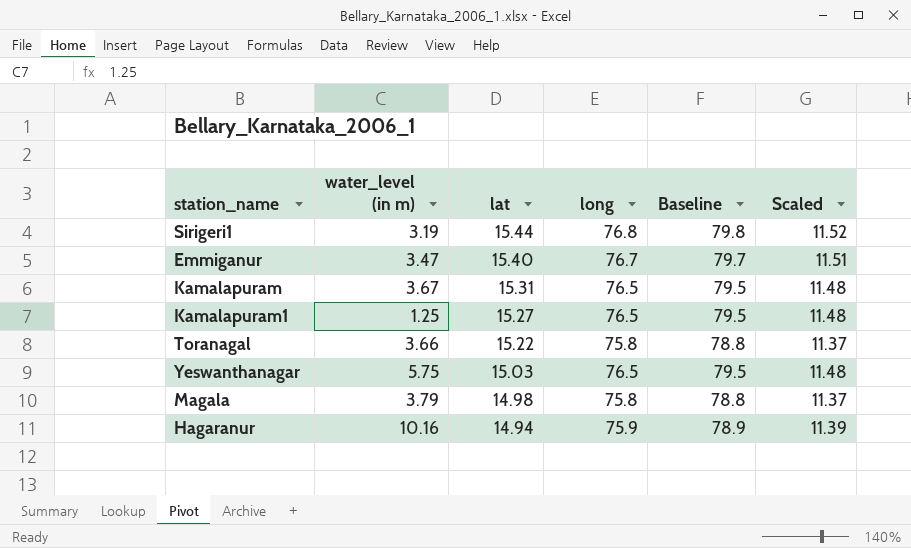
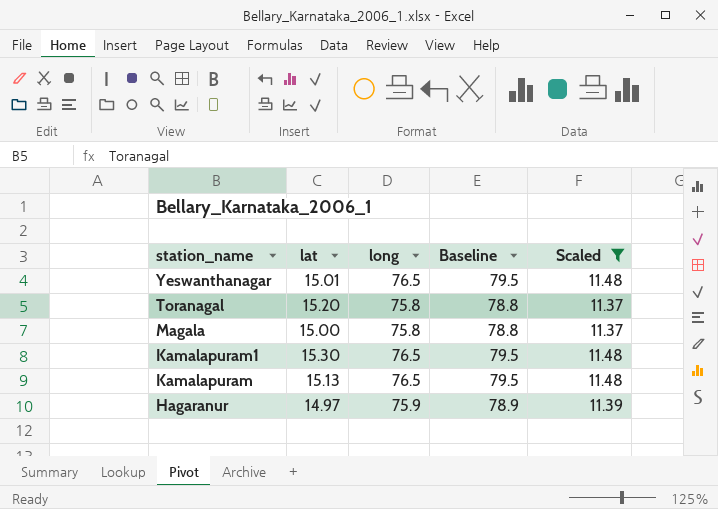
filter: none -> Scaled <= 11.48
row order: lat descending -> station_name descending
column water_level (in m) | position: 2 -> none
Yeswanthanagar | lat: 15.03 -> 15.01
Toranagal | lat: 15.22 -> 15.20
Magala | lat: 14.98 -> 15.00
Kamalapuram1 | lat: 15.27 -> 15.30
Kamalapuram | lat: 15.31 -> 15.13
Hagaranur | lat: 14.94 -> 14.97

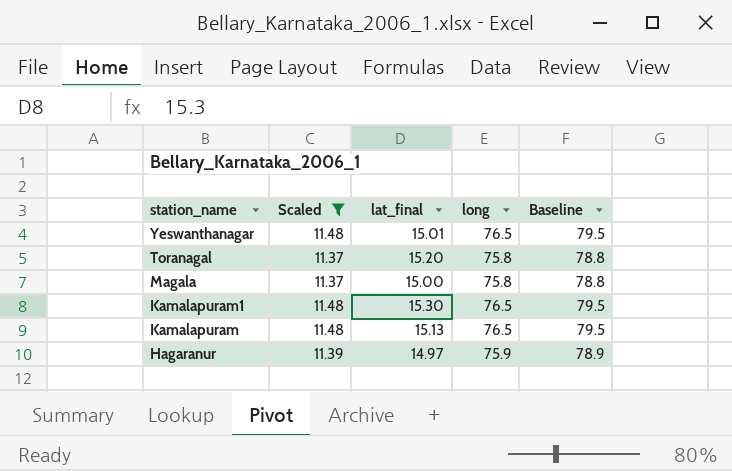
column Scaled | position: 5 -> 2
column name: lat -> lat_final

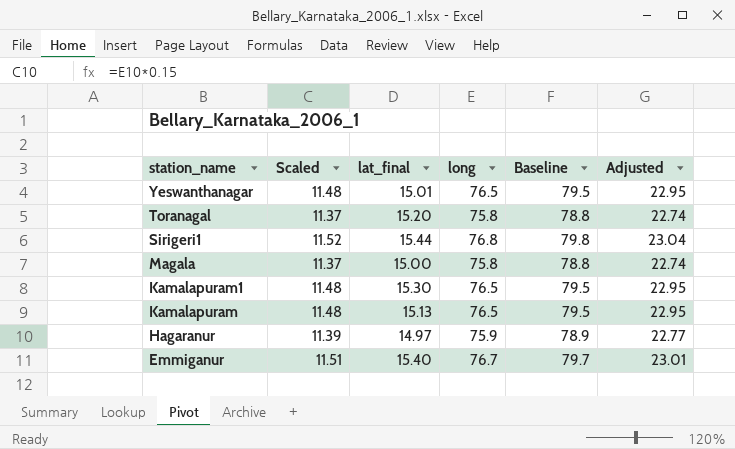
filter: Scaled <= 11.48 -> none
column Adjusted | formula: none -> [long] * 0.3

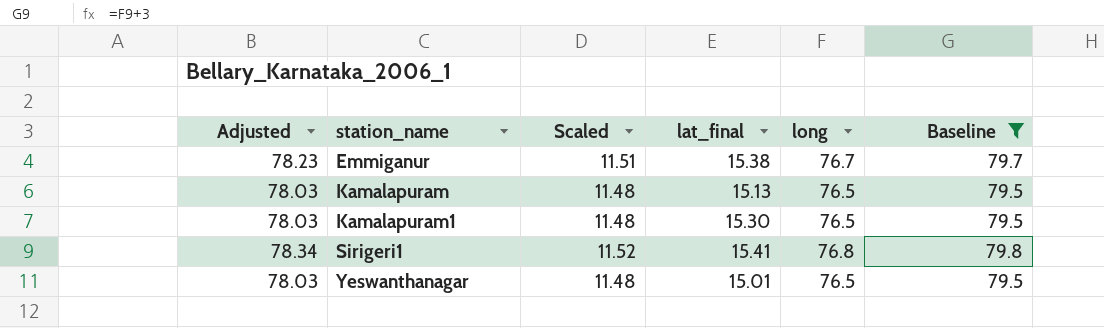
filter: none -> Baseline >= 79.5
row order: station_name descending -> station_name ascending
column Adjusted | formula: [long] * 0.3 -> [long] * 1.02
column Adjusted | position: 6 -> 1
Emmiganur | lat_final: 15.40 -> 15.38
Sirigeri1 | lat_final: 15.44 -> 15.41

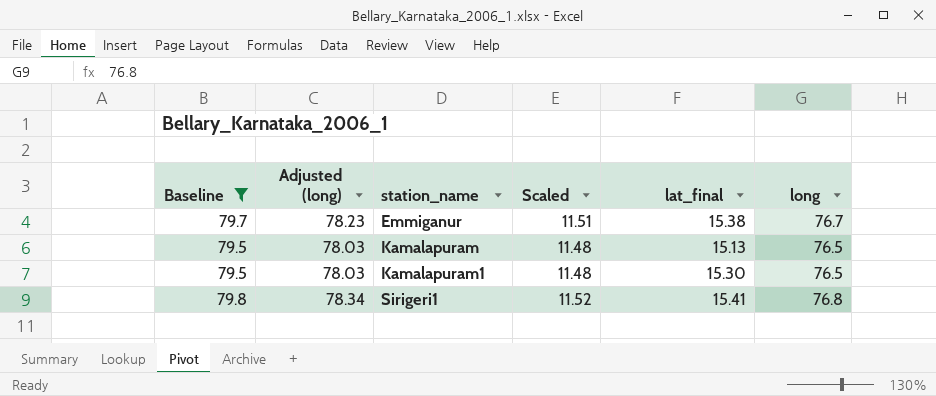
column Baseline | position: 6 -> 1
column name: Adjusted -> Adjusted (long)
row Yeswanthanagar: 78.03 | 11.48 | 15.01 | 76.5 | 79.5 -> none

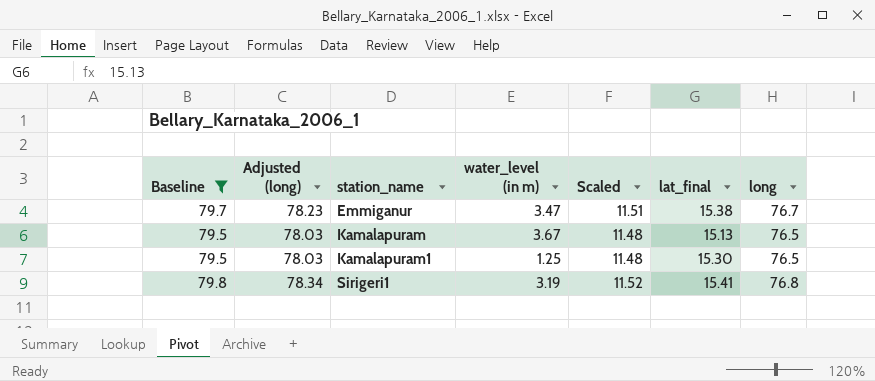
column water_level (in m) | position: none -> 4

